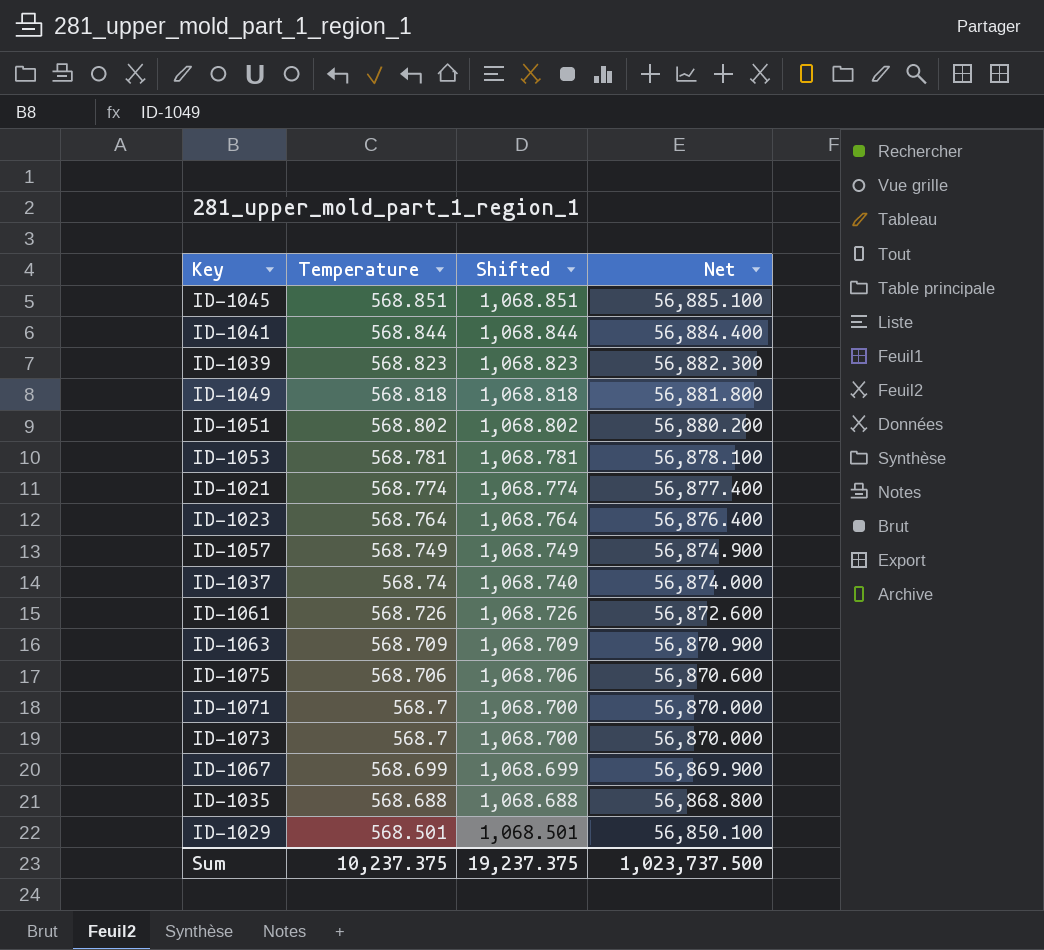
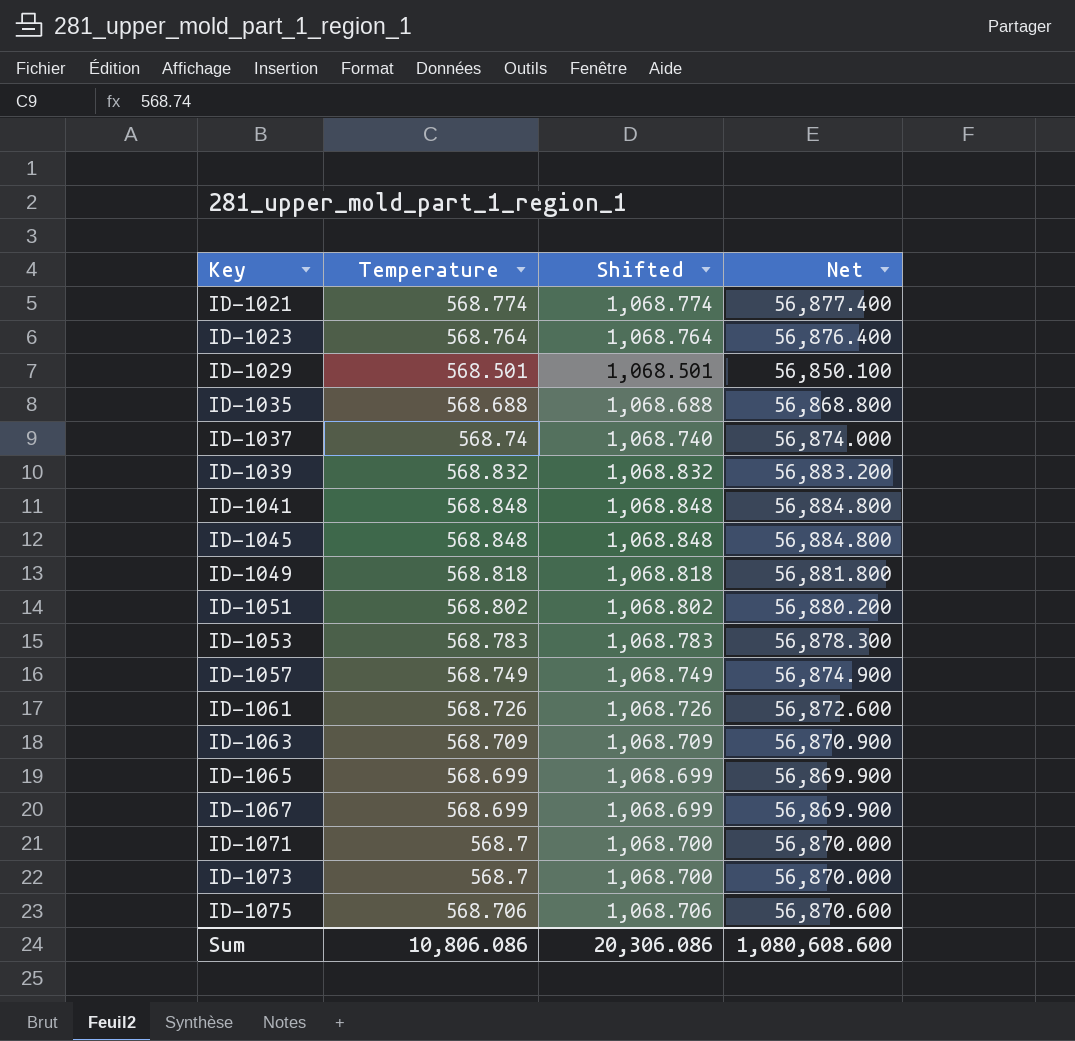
row order: Temperature descending -> Key ascending
ID-1039 | Temperature: 568.823 -> 568.832
ID-1039 | Shifted: 1,068.823 -> 1,068.832
ID-1039 | Net: 56,882.300 -> 56,883.200
ID-1041 | Temperature: 568.844 -> 568.848
ID-1041 | Shifted: 1,068.844 -> 1,068.848
ID-1041 | Net: 56,884.400 -> 56,884.800
ID-1045 | Temperature: 568.851 -> 568.848
ID-1045 | Shifted: 1,068.851 -> 1,068.848
ID-1045 | Net: 56,885.100 -> 56,884.800
ID-1053 | Temperature: 568.781 -> 568.783
ID-1053 | Shifted: 1,068.781 -> 1,068.783
ID-1053 | Net: 56,878.100 -> 56,878.300
row ID-1065: none -> 568.699 | 1,068.699 | 56,869.900
Sum | Temperature: 10,237.375 -> 10,806.086
Sum | Shifted: 19,237.375 -> 20,306.086
Sum | Net: 1,023,737.500 -> 1,080,608.600

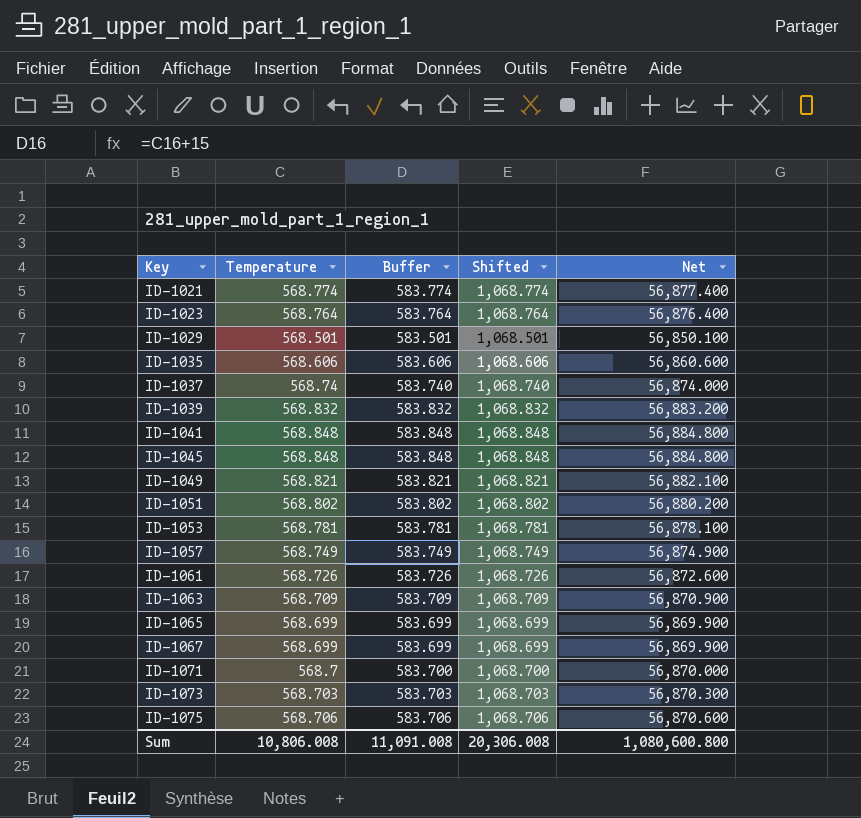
column Buffer | formula: none -> [Temperature] + 15
ID-1035 | Temperature: 568.688 -> 568.606
ID-1035 | Shifted: 1,068.688 -> 1,068.606
ID-1035 | Net: 56,868.800 -> 56,860.600
ID-1049 | Temperature: 568.818 -> 568.821
ID-1049 | Shifted: 1,068.818 -> 1,068.821
ID-1049 | Net: 56,881.800 -> 56,882.100
ID-1053 | Temperature: 568.783 -> 568.781
ID-1053 | Shifted: 1,068.783 -> 1,068.781
ID-1053 | Net: 56,878.300 -> 56,878.100
ID-1073 | Temperature: 568.7 -> 568.703
ID-1073 | Shifted: 1,068.700 -> 1,068.703
ID-1073 | Net: 56,870.000 -> 56,870.300
Sum | Temperature: 10,806.086 -> 10,806.008
Sum | Shifted: 20,306.086 -> 20,306.008
Sum | Net: 1,080,608.600 -> 1,080,600.800

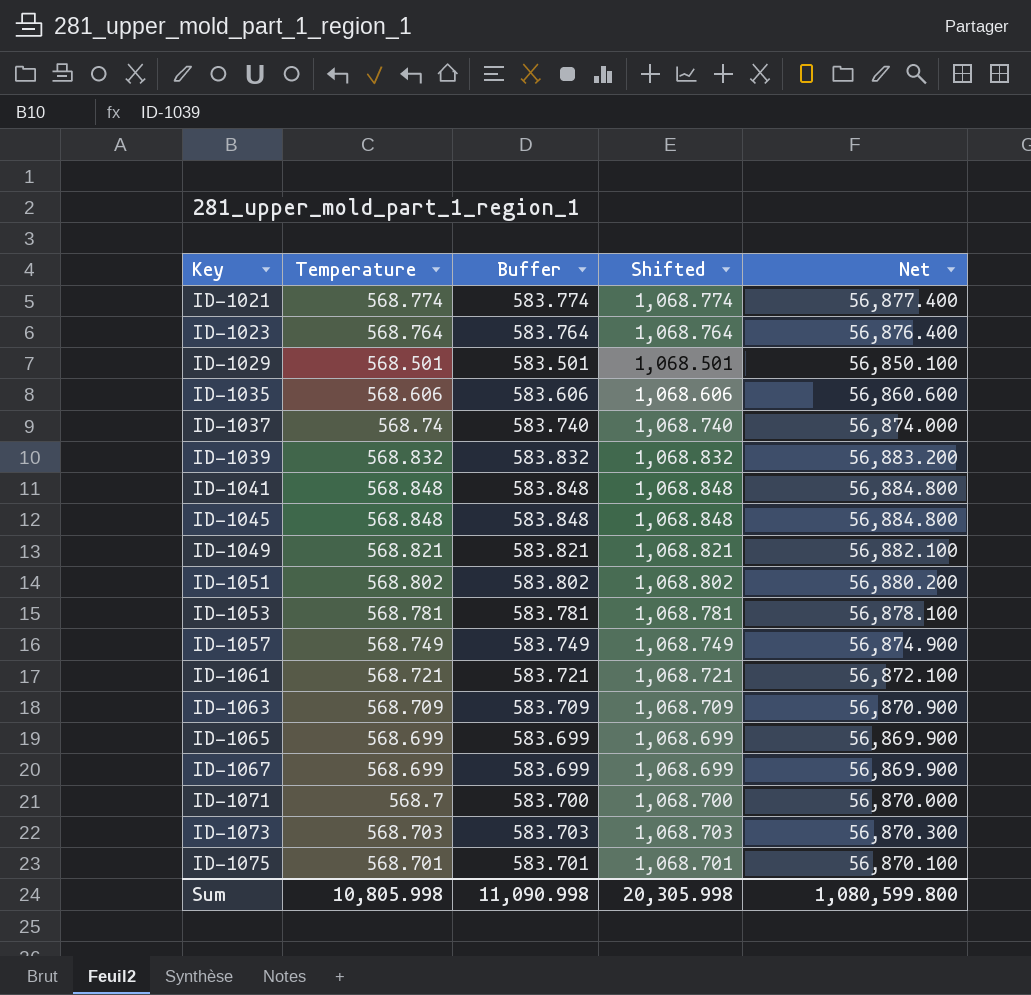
ID-1061 | Temperature: 568.726 -> 568.721
ID-1061 | Buffer: 583.726 -> 583.721
ID-1061 | Shifted: 1,068.726 -> 1,068.721
ID-1061 | Net: 56,872.600 -> 56,872.100
ID-1075 | Temperature: 568.706 -> 568.701
ID-1075 | Buffer: 583.706 -> 583.701
ID-1075 | Shifted: 1,068.706 -> 1,068.701
ID-1075 | Net: 56,870.600 -> 56,870.100
Sum | Temperature: 10,806.008 -> 10,805.998
Sum | Buffer: 11,091.008 -> 11,090.998
Sum | Shifted: 20,306.008 -> 20,305.998
Sum | Net: 1,080,600.800 -> 1,080,599.800

